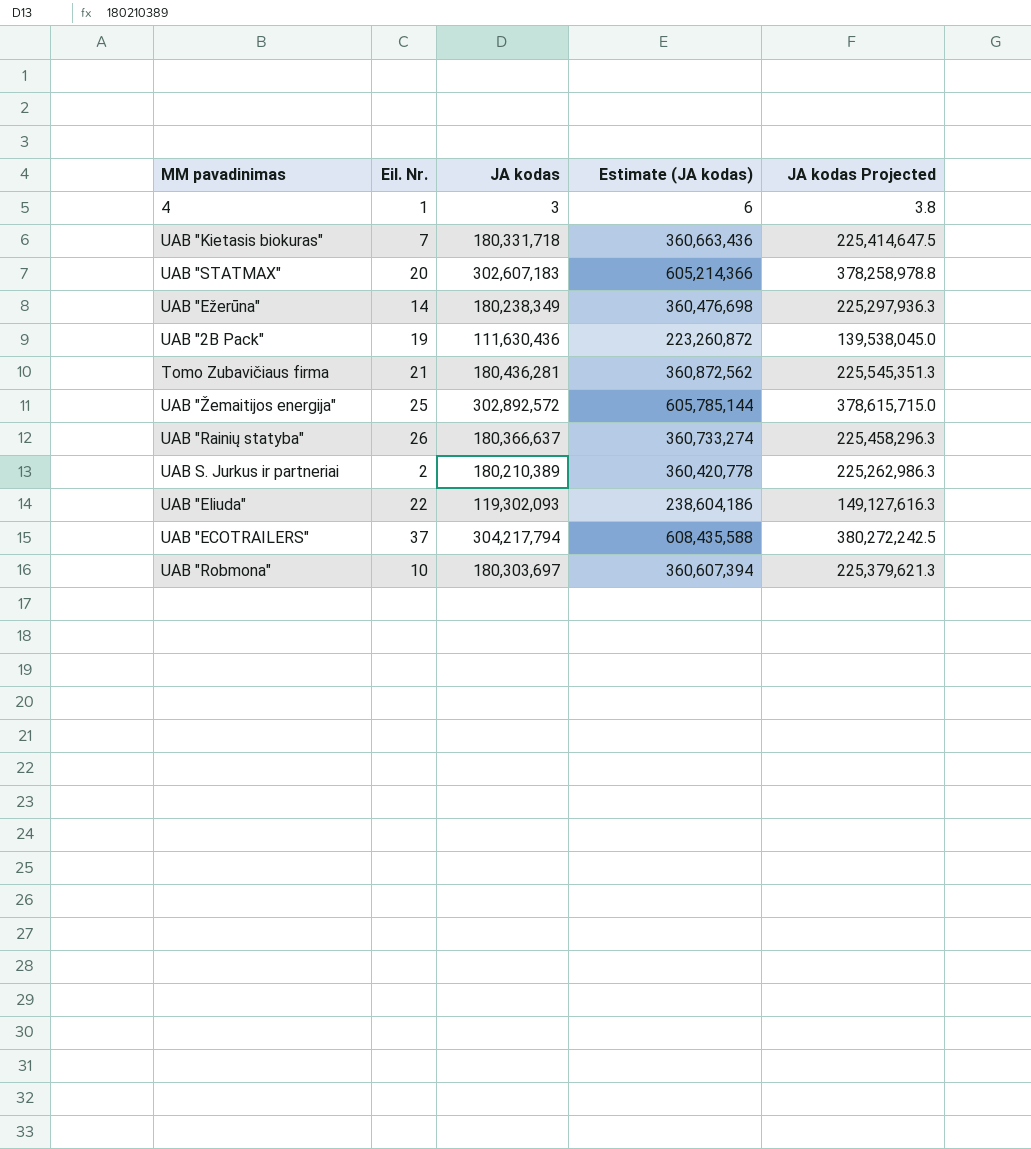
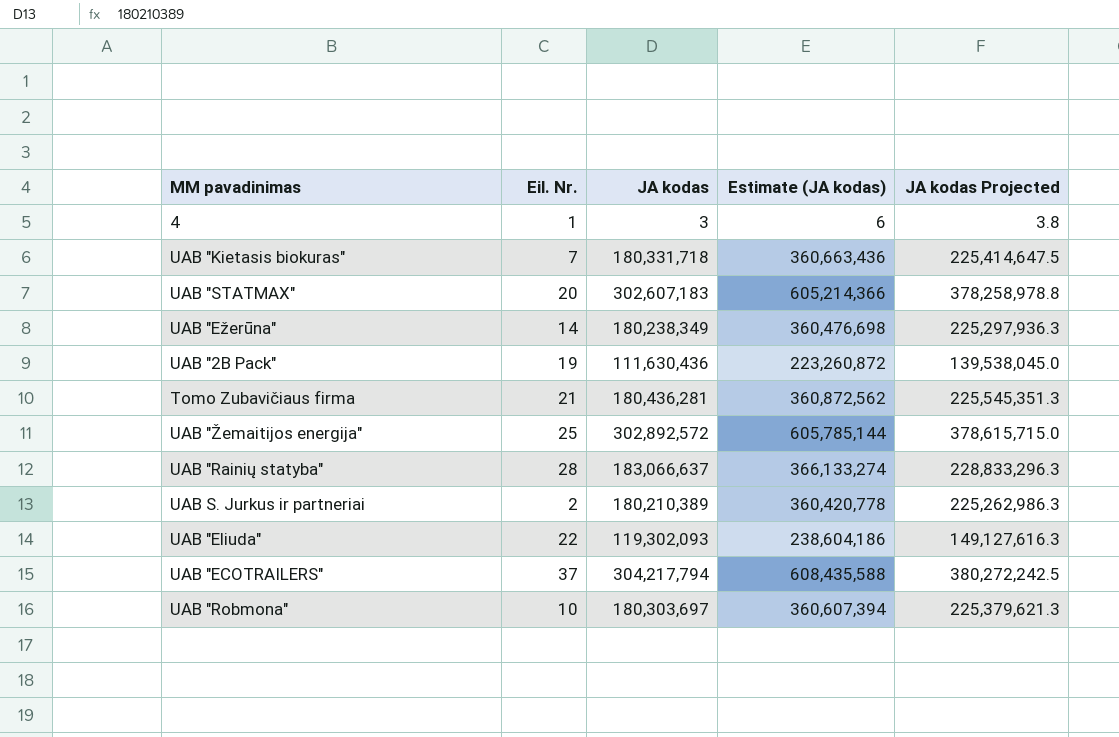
UAB "Rainių statyba" | Eil. Nr.: 26 -> 28
UAB "Rainių statyba" | JA kodas: 180,366,637 -> 183,066,637
UAB "Rainių statyba" | Estimate (JA kodas): 360,733,274 -> 366,133,274
UAB "Rainių statyba" | JA kodas Projected: 225,458,296.3 -> 228,833,296.3

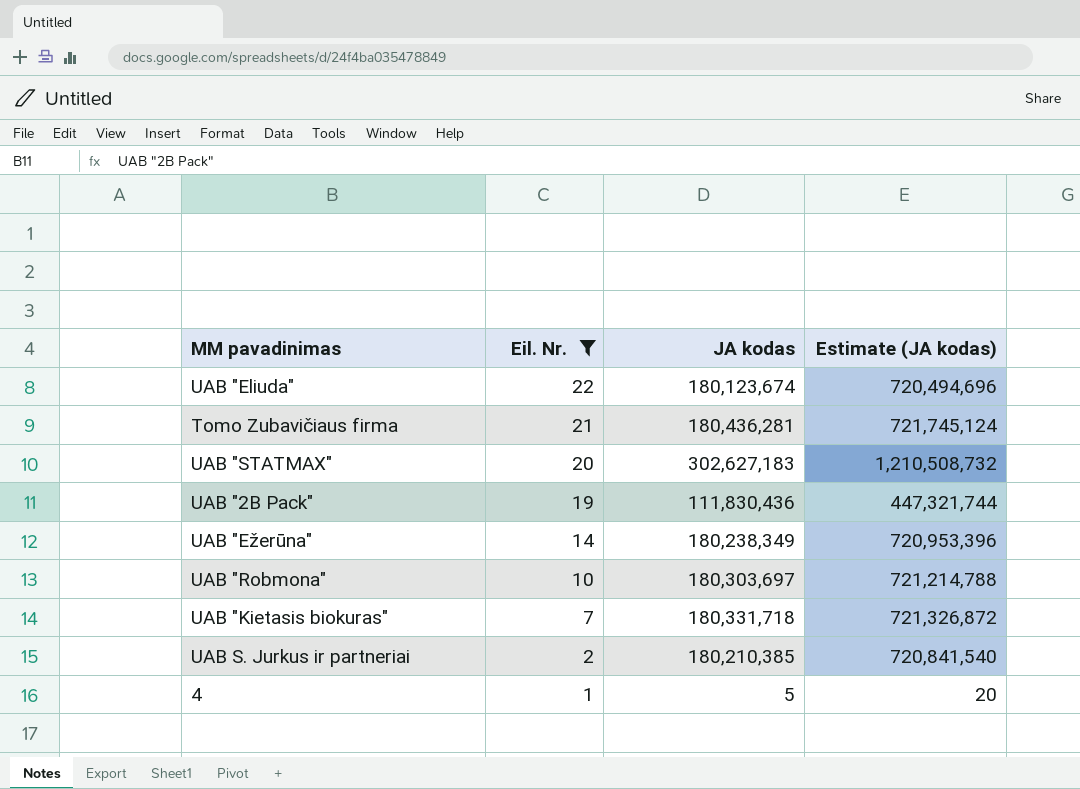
filter: none -> Eil. Nr. <= 22
row order: none -> Eil. Nr. descending
column JA kodas Projected | formula: [JA kodas] * 1.25 -> none
column Estimate (JA kodas) | formula: [JA kodas] * 2 -> [JA kodas] * 4
UAB "Eliuda" | JA kodas: 119,302,093 -> 180,123,674
UAB "STATMAX" | JA kodas: 302,607,183 -> 302,627,183
UAB "2B Pack" | JA kodas: 111,630,436 -> 111,830,436
UAB S. Jurkus ir partneriai | JA kodas: 180,210,389 -> 180,210,385
4 | JA kodas: 3 -> 5

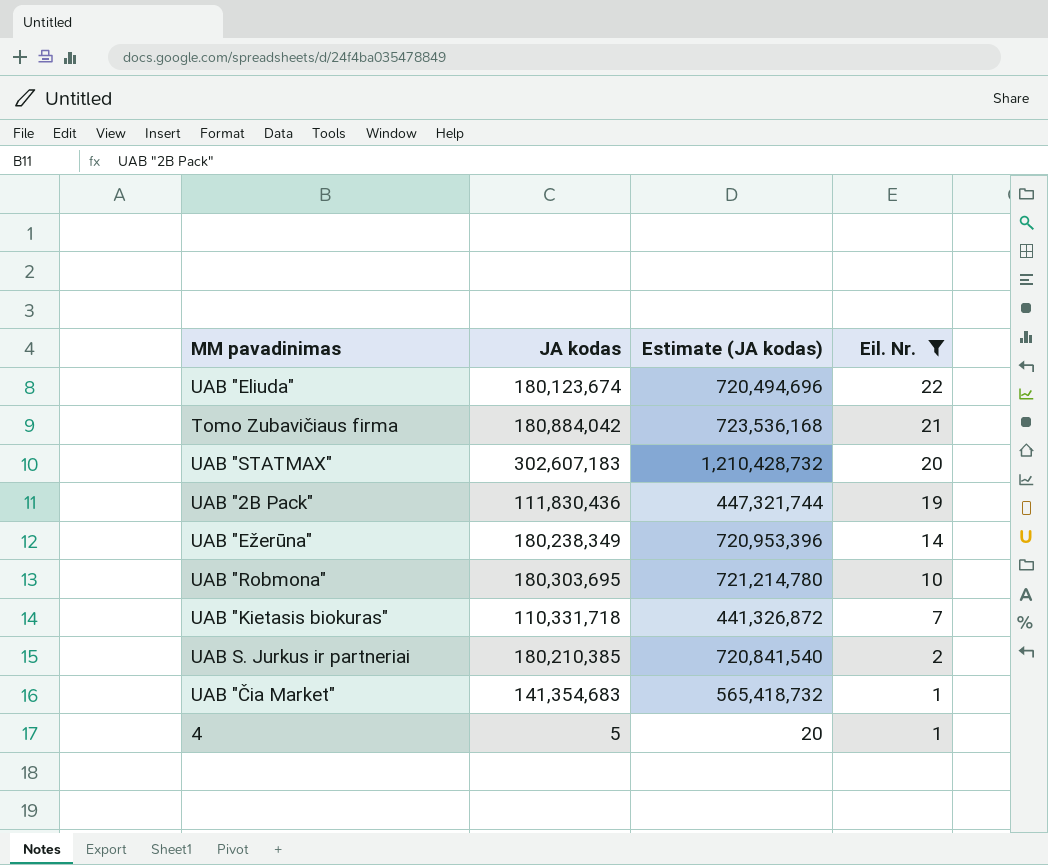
column Eil. Nr. | position: 2 -> 4
Tomo Zubavičiaus firma | JA kodas: 180,436,281 -> 180,884,042
Tomo Zubavičiaus firma | Estimate (JA kodas): 721,745,124 -> 723,536,168
UAB "STATMAX" | JA kodas: 302,627,183 -> 302,607,183
UAB "STATMAX" | Estimate (JA kodas): 1,210,508,732 -> 1,210,428,732
UAB "Robmona" | JA kodas: 180,303,697 -> 180,303,695
UAB "Robmona" | Estimate (JA kodas): 721,214,788 -> 721,214,780
UAB "Kietasis biokuras" | JA kodas: 180,331,718 -> 110,331,718
UAB "Kietasis biokuras" | Estimate (JA kodas): 721,326,872 -> 441,326,872
row UAB "Čia Market": none -> 141,354,683 | 565,418,732 | 1

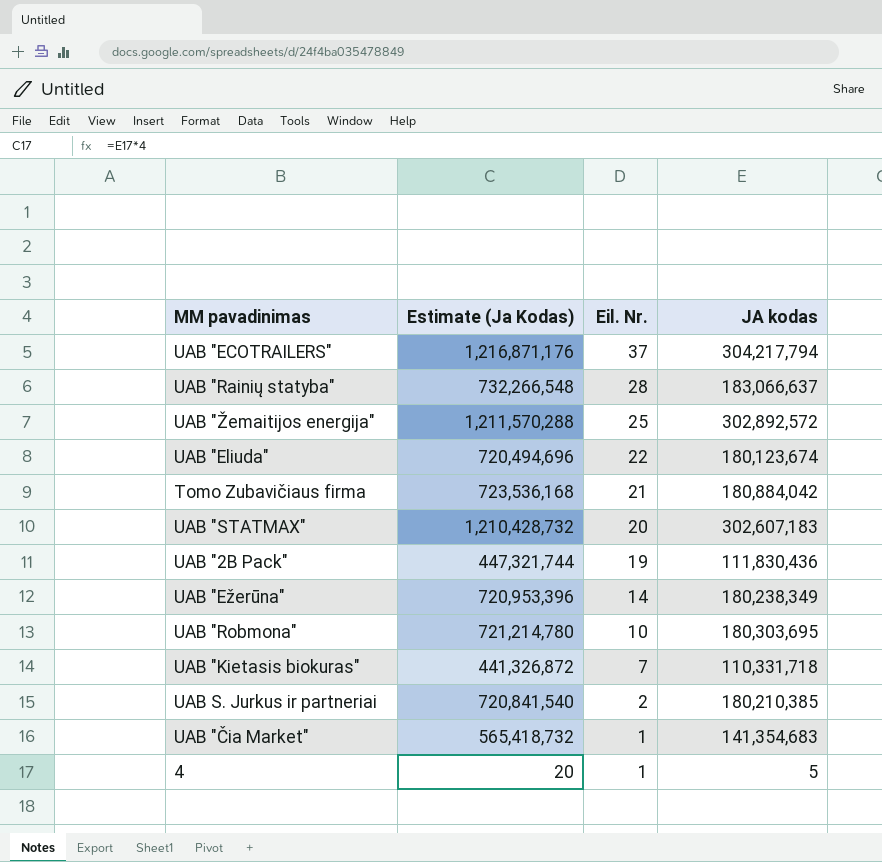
filter: Eil. Nr. <= 22 -> none
column name: Estimate (JA kodas) -> Estimate (Ja Kodas)
column JA kodas | position: 2 -> 4

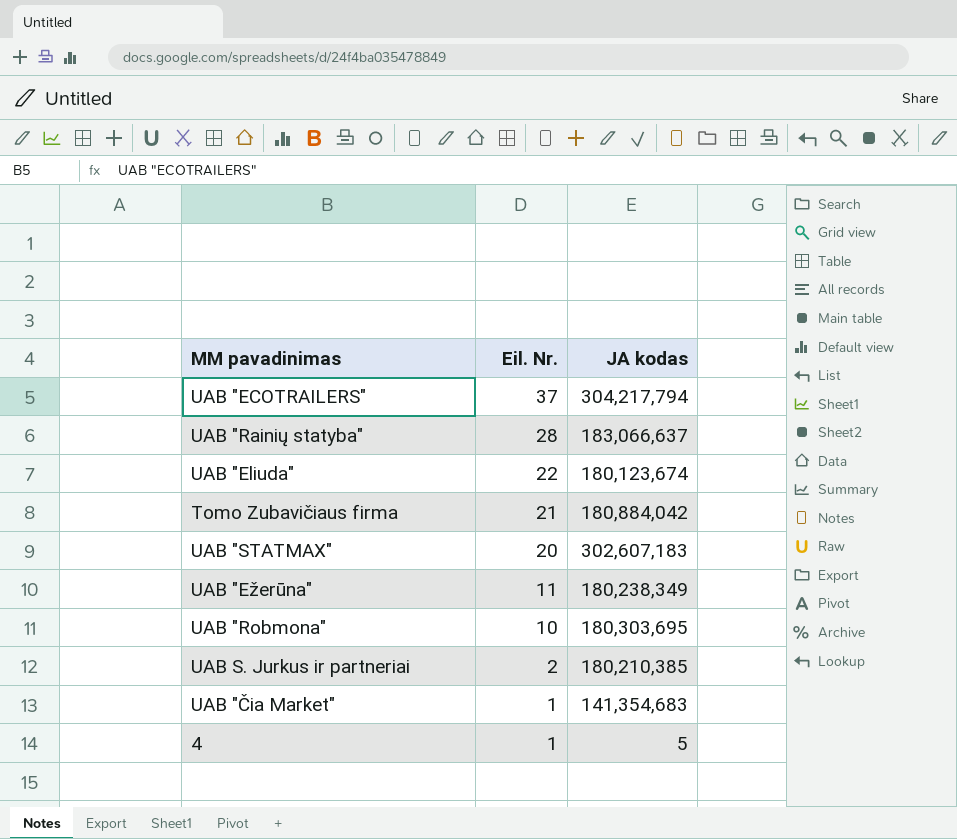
column Estimate (Ja Kodas) | formula: [JA kodas] * 4 -> none
row UAB "Žemaitijos energija": 1,211,570,288 | 25 | 302,892,572 -> none
row UAB "2B Pack": 447,321,744 | 19 | 111,830,436 -> none
row UAB "Kietasis biokuras": 441,326,872 | 7 | 110,331,718 -> none
UAB "Ežerūna" | Eil. Nr.: 14 -> 11

